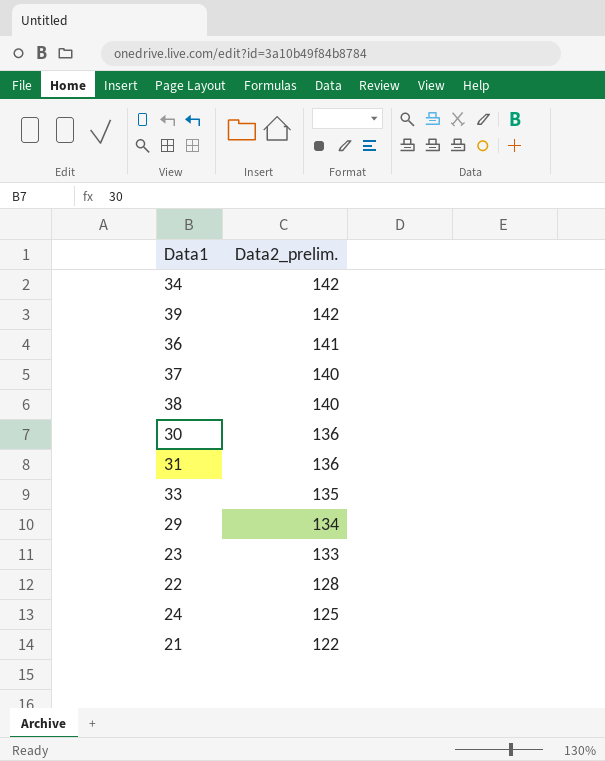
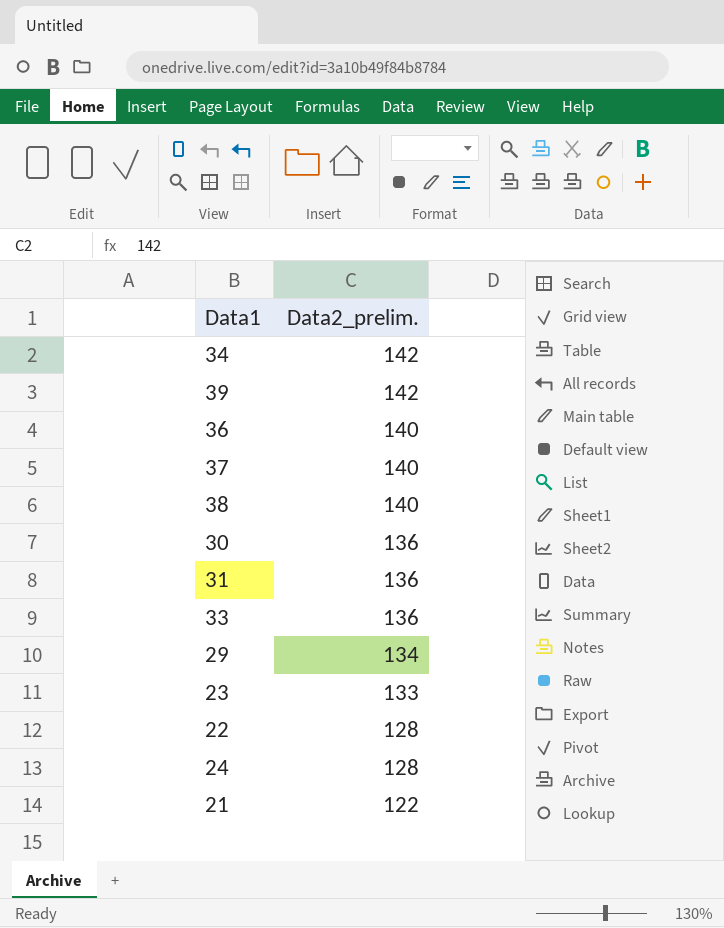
36 | Data2_prelim.: 141 -> 140
33 | Data2_prelim.: 135 -> 136
24 | Data2_prelim.: 125 -> 128

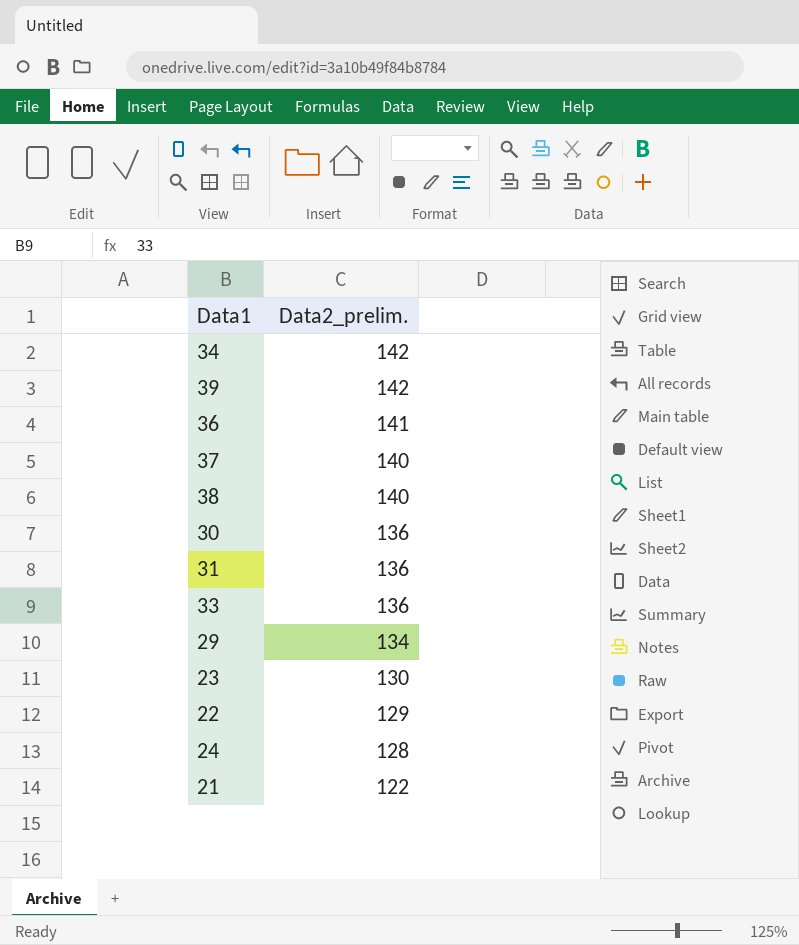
36 | Data2_prelim.: 140 -> 141
23 | Data2_prelim.: 133 -> 130
22 | Data2_prelim.: 128 -> 129

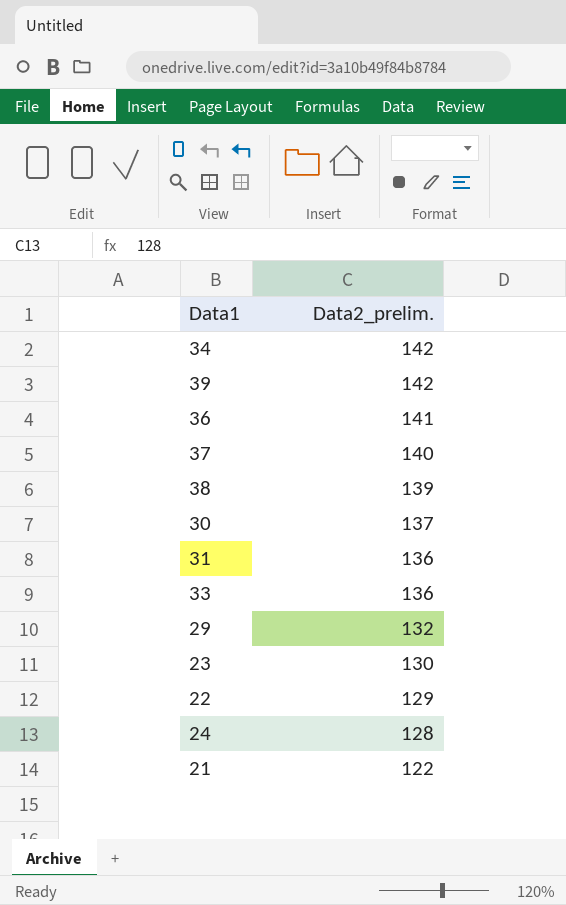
38 | Data2_prelim.: 140 -> 139
30 | Data2_prelim.: 136 -> 137
29 | Data2_prelim.: 134 -> 132

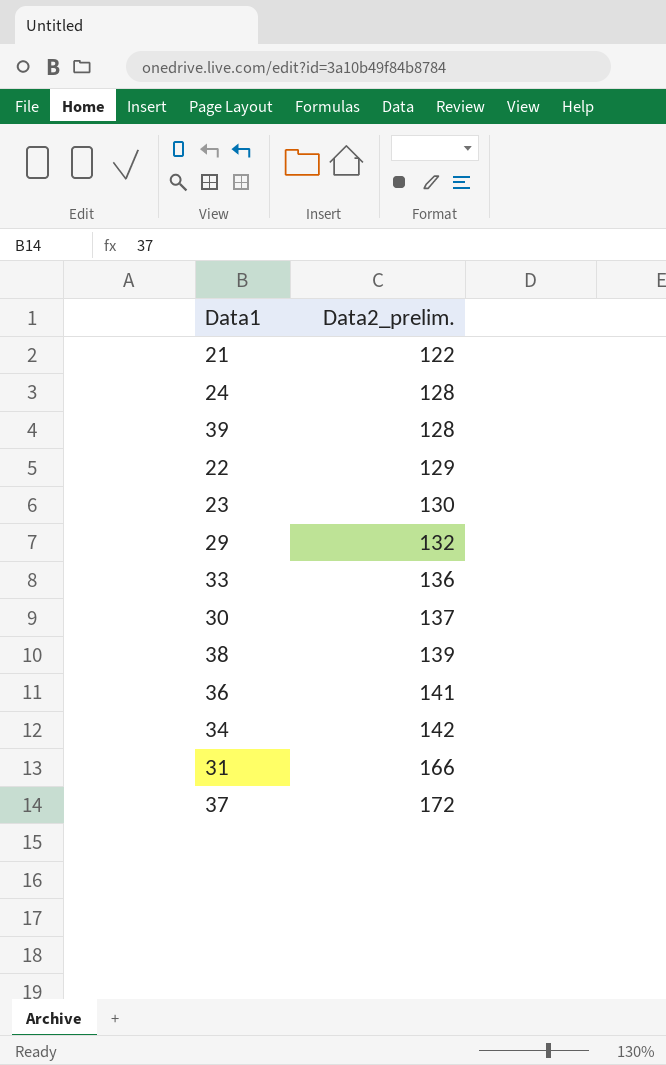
row order: Data2_prelim. descending -> Data2_prelim. ascending
39 | Data2_prelim.: 142 -> 128
31 | Data2_prelim.: 136 -> 166
37 | Data2_prelim.: 140 -> 172

